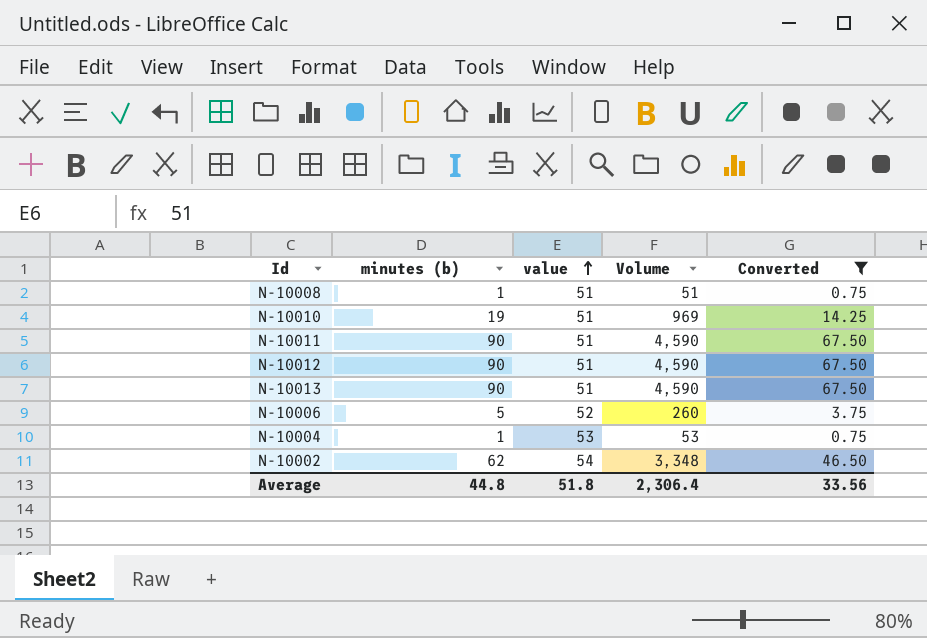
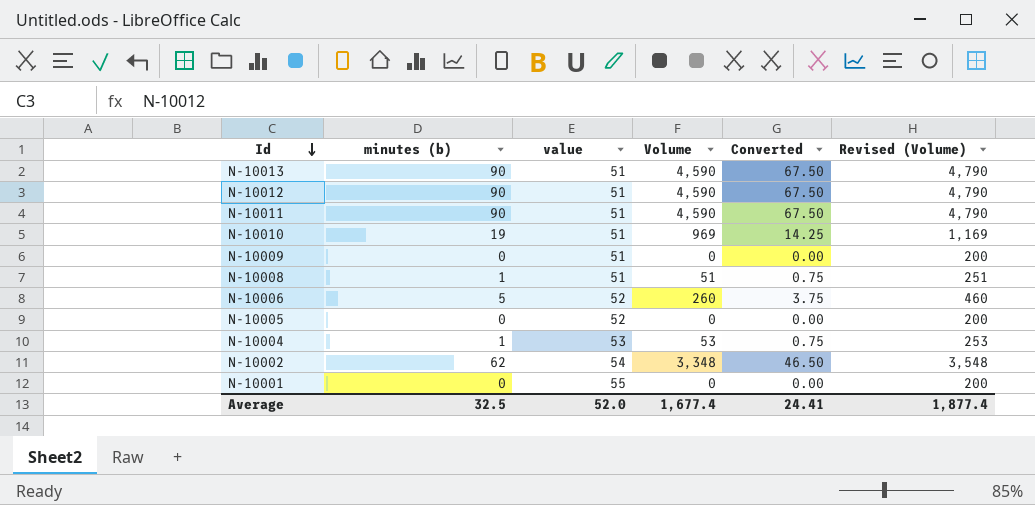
filter: Converted != 0.00 -> none
row order: value ascending -> Id descending
column Revised (Volume) | formula: none -> [Volume] + 200
Average | minutes (b): 44.8 -> 32.5
Average | value: 51.8 -> 52.0
Average | Volume: 2,306.4 -> 1,677.4
Average | Converted: 33.56 -> 24.41

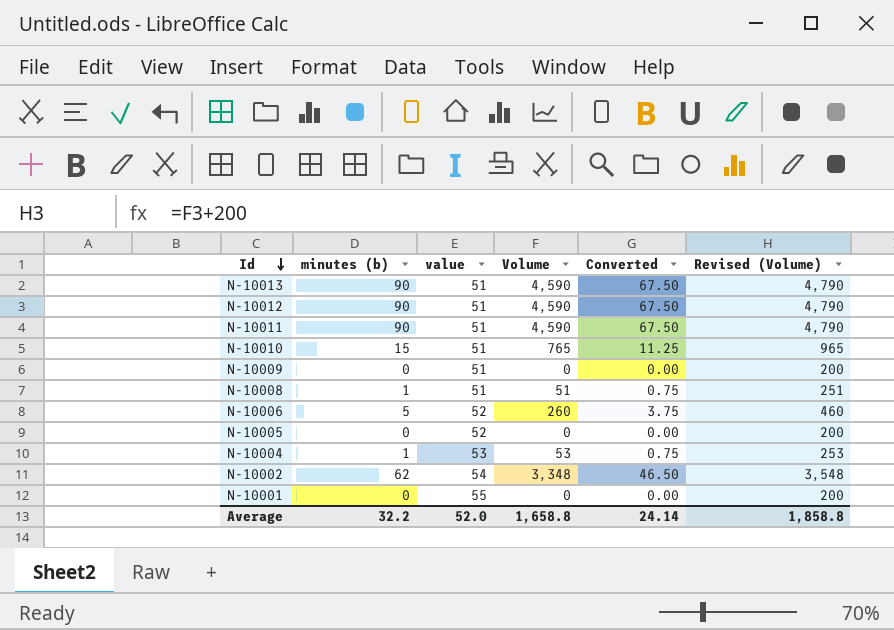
N-10010 | minutes (b): 19 -> 15
N-10010 | Volume: 969 -> 765
N-10010 | Converted: 14.25 -> 11.25
N-10010 | Revised (Volume): 1,169 -> 965
Average | minutes (b): 32.5 -> 32.2
Average | Volume: 1,677.4 -> 1,658.8
Average | Converted: 24.41 -> 24.14
Average | Revised (Volume): 1,877.4 -> 1,858.8

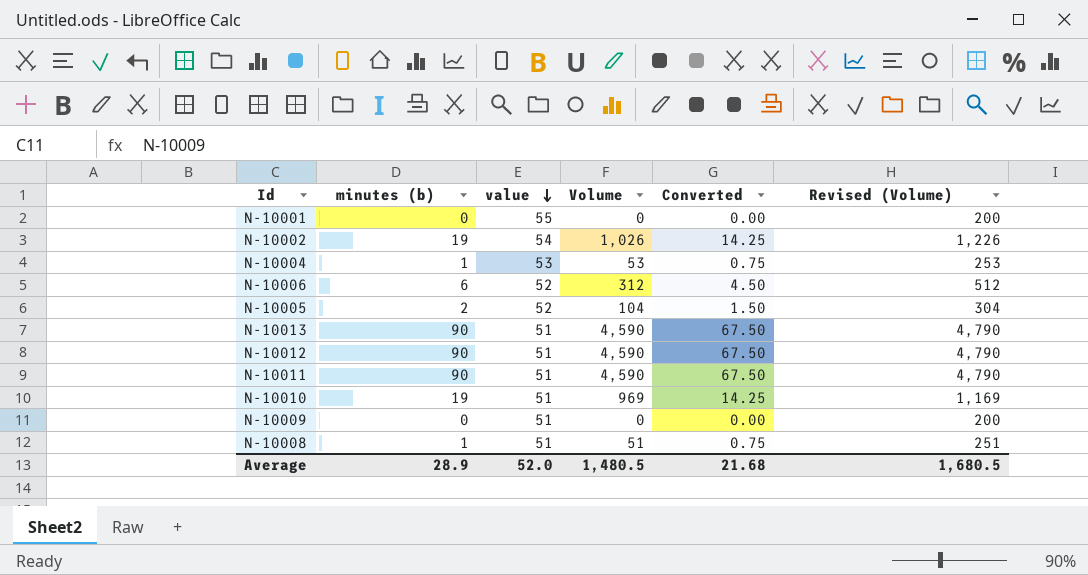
row order: Id descending -> value descending
N-10002 | minutes (b): 62 -> 19
N-10002 | Volume: 3,348 -> 1,026
N-10002 | Converted: 46.50 -> 14.25
N-10002 | Revised (Volume): 3,548 -> 1,226
N-10006 | minutes (b): 5 -> 6
N-10006 | Volume: 260 -> 312
N-10006 | Converted: 3.75 -> 4.50
N-10006 | Revised (Volume): 460 -> 512
N-10005 | minutes (b): 0 -> 2
N-10005 | Volume: 0 -> 104
N-10005 | Converted: 0.00 -> 1.50
N-10005 | Revised (Volume): 200 -> 304
N-10010 | minutes (b): 15 -> 19
N-10010 | Volume: 765 -> 969
N-10010 | Converted: 11.25 -> 14.25
N-10010 | Revised (Volume): 965 -> 1,169
Average | minutes (b): 32.2 -> 28.9
Average | Volume: 1,658.8 -> 1,480.5
Average | Converted: 24.14 -> 21.68
Average | Revised (Volume): 1,858.8 -> 1,680.5

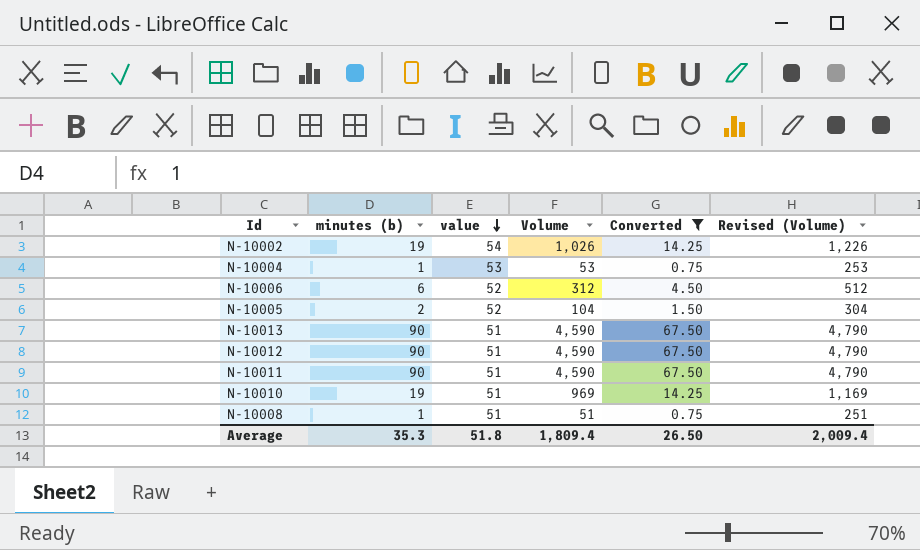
filter: none -> Converted != 0.00
Average | minutes (b): 28.9 -> 35.3
Average | value: 52.0 -> 51.8
Average | Volume: 1,480.5 -> 1,809.4
Average | Converted: 21.68 -> 26.50
Average | Revised (Volume): 1,680.5 -> 2,009.4

